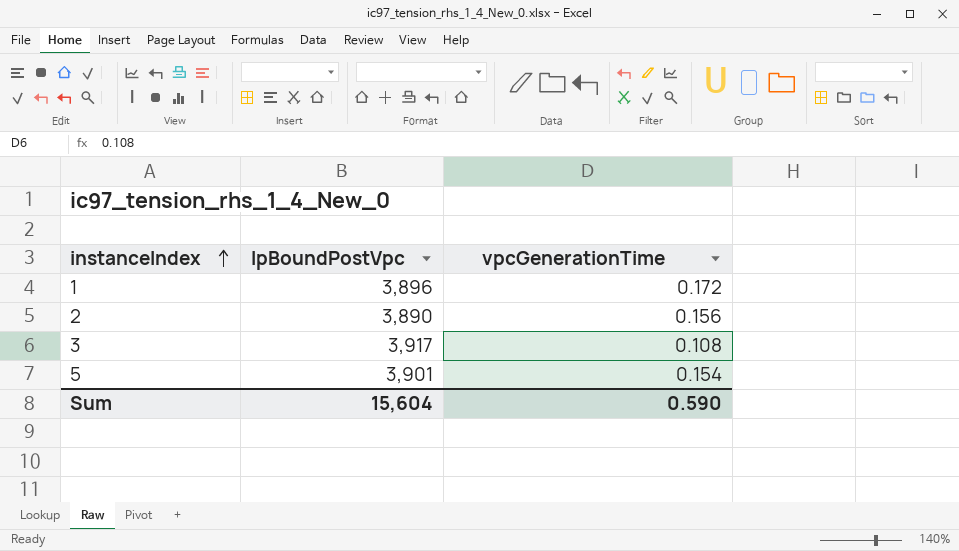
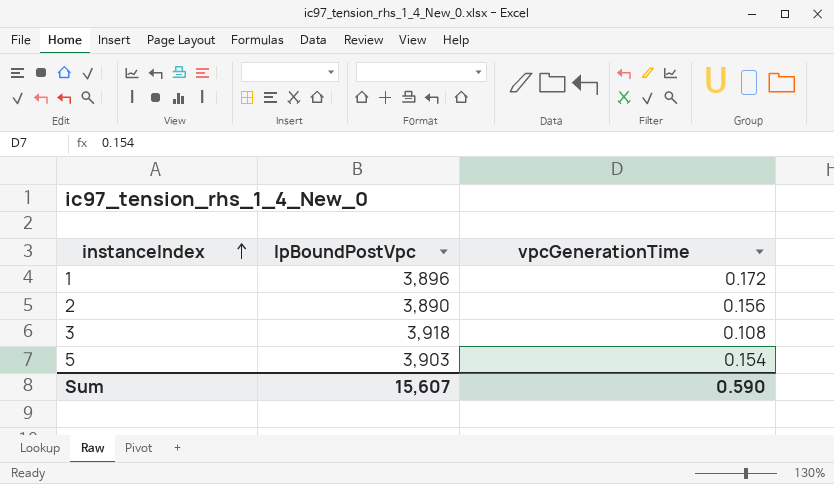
3 | lpBoundPostVpc: 3,917 -> 3,918
5 | lpBoundPostVpc: 3,901 -> 3,903
Sum | lpBoundPostVpc: 15,604 -> 15,607

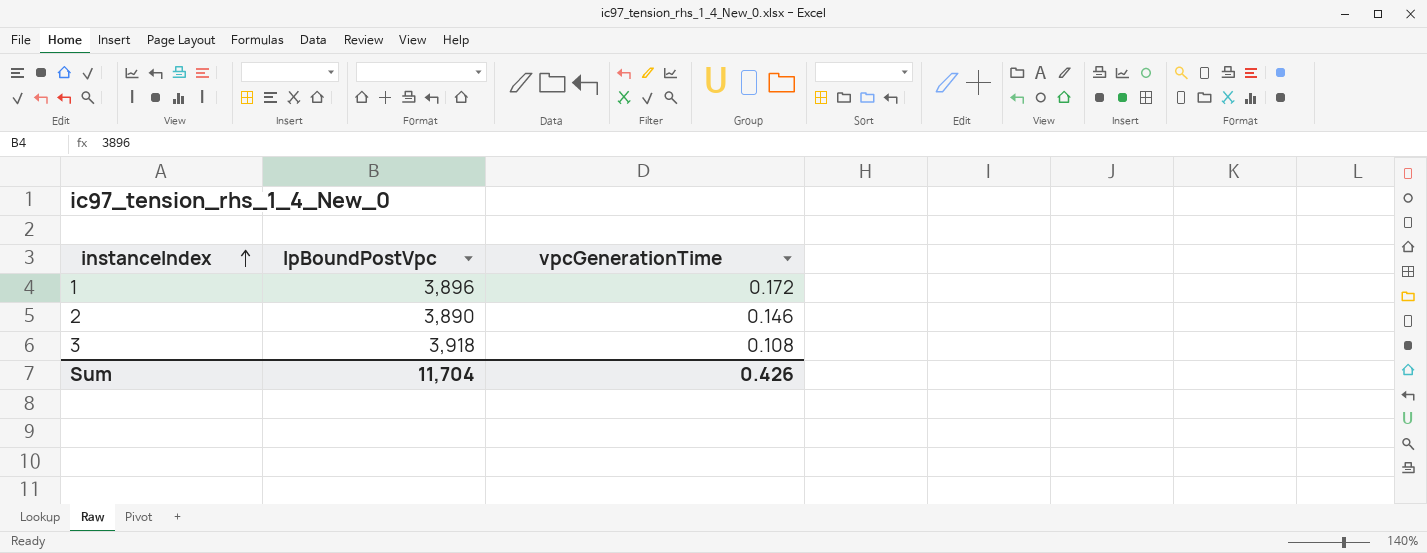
row 5: 3,903 | 0.154 -> none
2 | vpcGenerationTime: 0.156 -> 0.146
Sum | lpBoundPostVpc: 15,607 -> 11,704
Sum | vpcGenerationTime: 0.590 -> 0.426

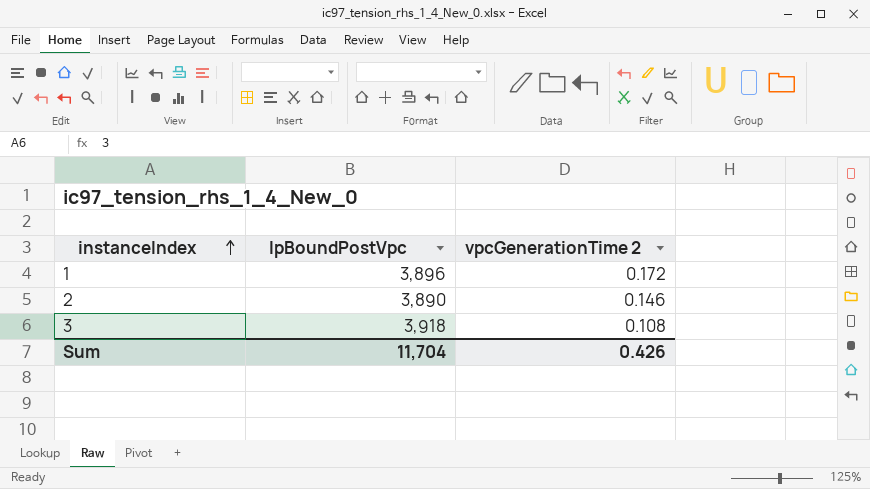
column name: vpcGenerationTime -> vpcGenerationTime 2

